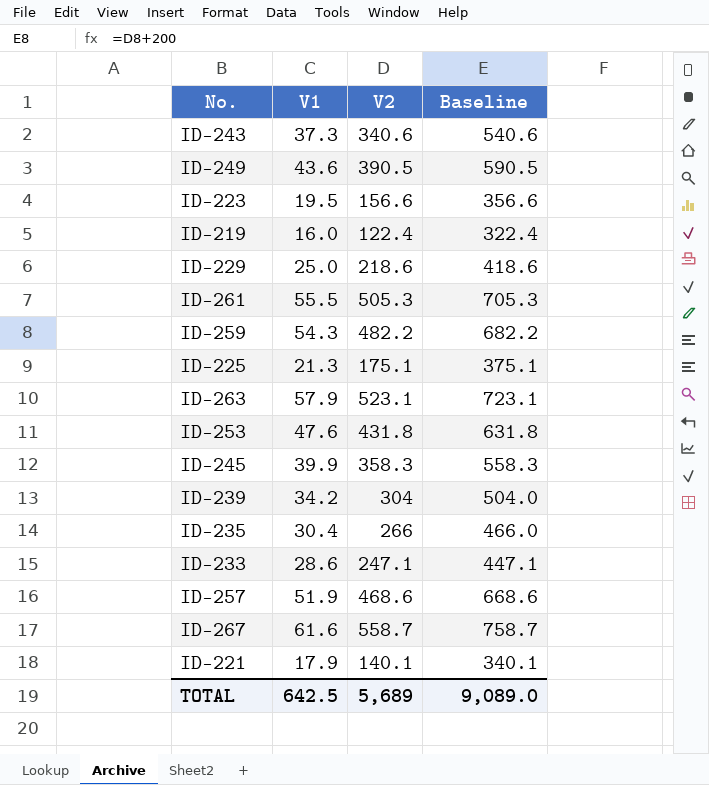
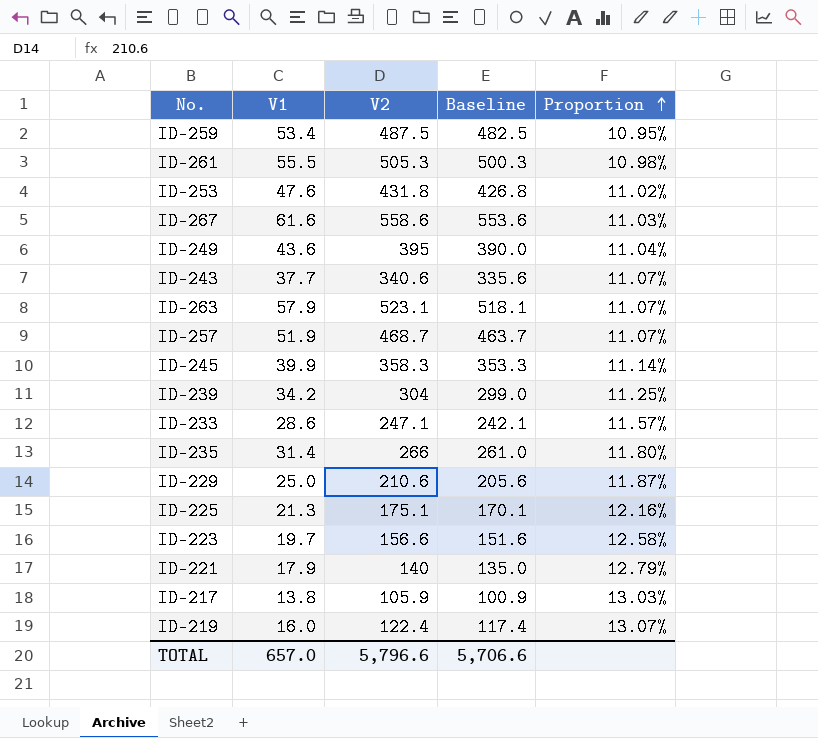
row order: none -> Proportion ascending
column Baseline | formula: [V2] + 200 -> [V2] - 5
column Proportion | formula: none -> [V1] / [V2]
ID-259 | V1: 54.3 -> 53.4
ID-259 | V2: 482.2 -> 487.5
ID-267 | V2: 558.7 -> 558.6
ID-249 | V2: 390.5 -> 395
ID-243 | V1: 37.3 -> 37.7
ID-257 | V2: 468.6 -> 468.7
ID-235 | V1: 30.4 -> 31.4
ID-229 | V2: 218.6 -> 210.6
ID-223 | V1: 19.5 -> 19.7
ID-221 | V2: 140.1 -> 140
row ID-217: none -> 13.8 | 105.9 | 100.9 | 13.03%
TOTAL | V1: 642.5 -> 657.0
TOTAL | V2: 5,689 -> 5,796.6
TOTAL | Baseline: 9,089.0 -> 5,706.6

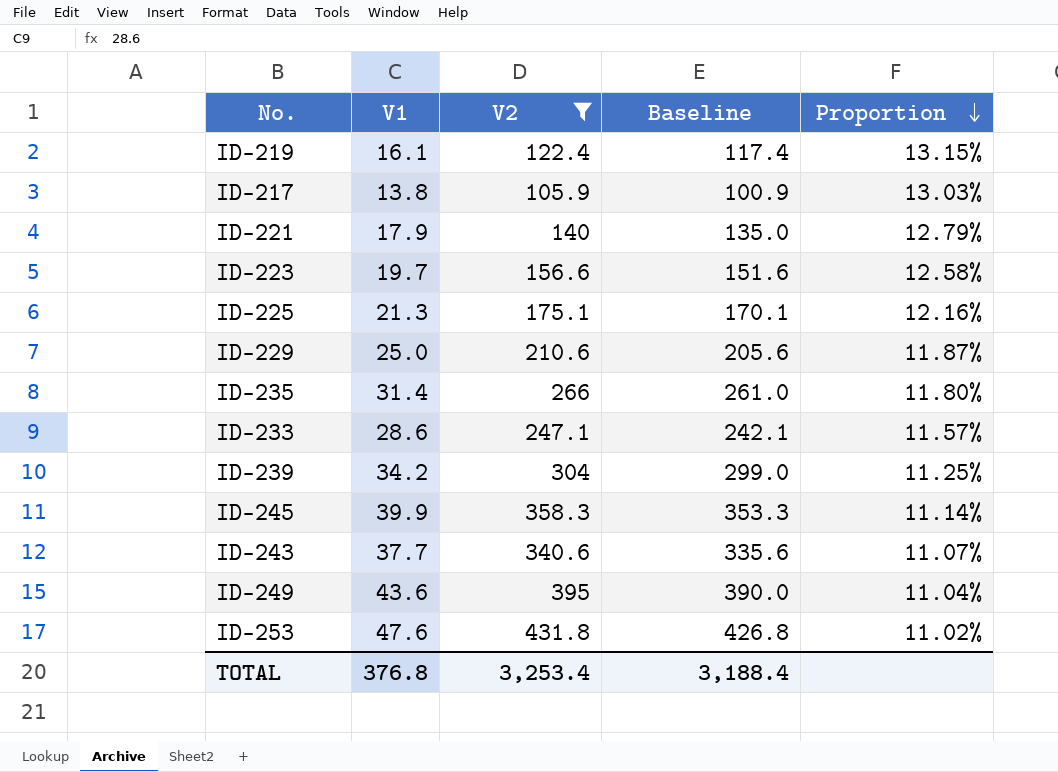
filter: none -> V2 <= 431.8
row order: Proportion ascending -> Proportion descending
ID-219 | V1: 16.0 -> 16.1
ID-219 | Proportion: 13.07% -> 13.15%
TOTAL | V1: 657.0 -> 376.8
TOTAL | V2: 5,796.6 -> 3,253.4
TOTAL | Baseline: 5,706.6 -> 3,188.4

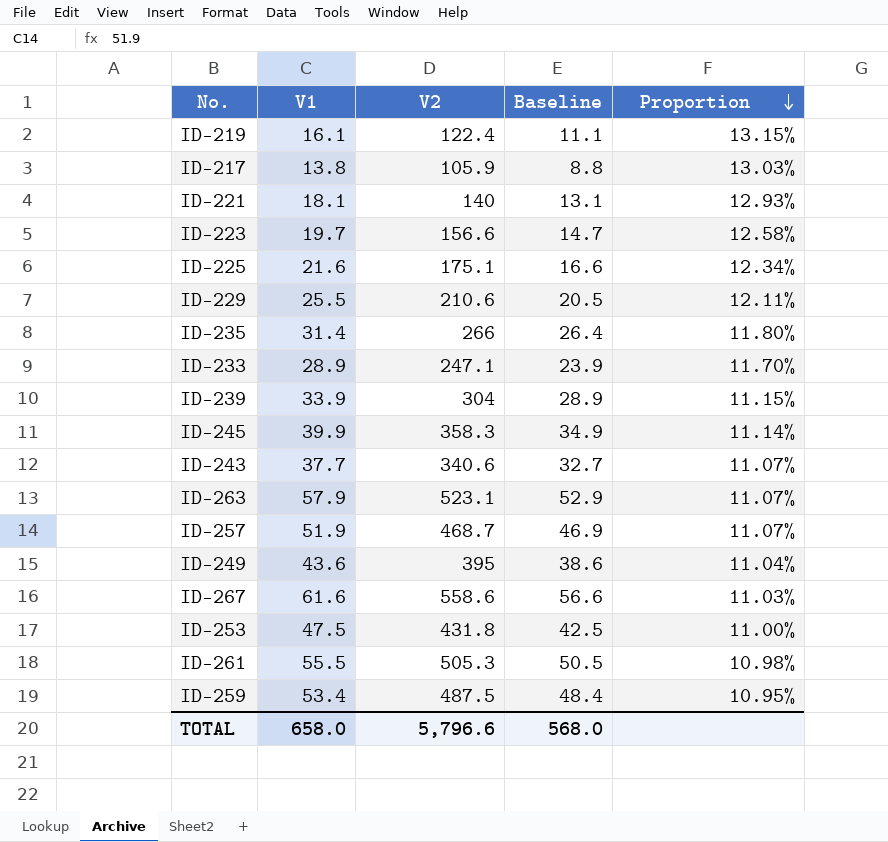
filter: V2 <= 431.8 -> none
column Baseline | formula: [V2] - 5 -> [V1] - 5
ID-221 | V1: 17.9 -> 18.1
ID-221 | Proportion: 12.79% -> 12.93%
ID-225 | V1: 21.3 -> 21.6
ID-225 | Proportion: 12.16% -> 12.34%
ID-229 | V1: 25.0 -> 25.5
ID-229 | Proportion: 11.87% -> 12.11%
ID-233 | V1: 28.6 -> 28.9
ID-233 | Proportion: 11.57% -> 11.70%
ID-239 | V1: 34.2 -> 33.9
ID-239 | Proportion: 11.25% -> 11.15%
ID-253 | V1: 47.6 -> 47.5
ID-253 | Proportion: 11.02% -> 11.00%
TOTAL | V1: 376.8 -> 658.0
TOTAL | V2: 3,253.4 -> 5,796.6
TOTAL | Baseline: 3,188.4 -> 568.0

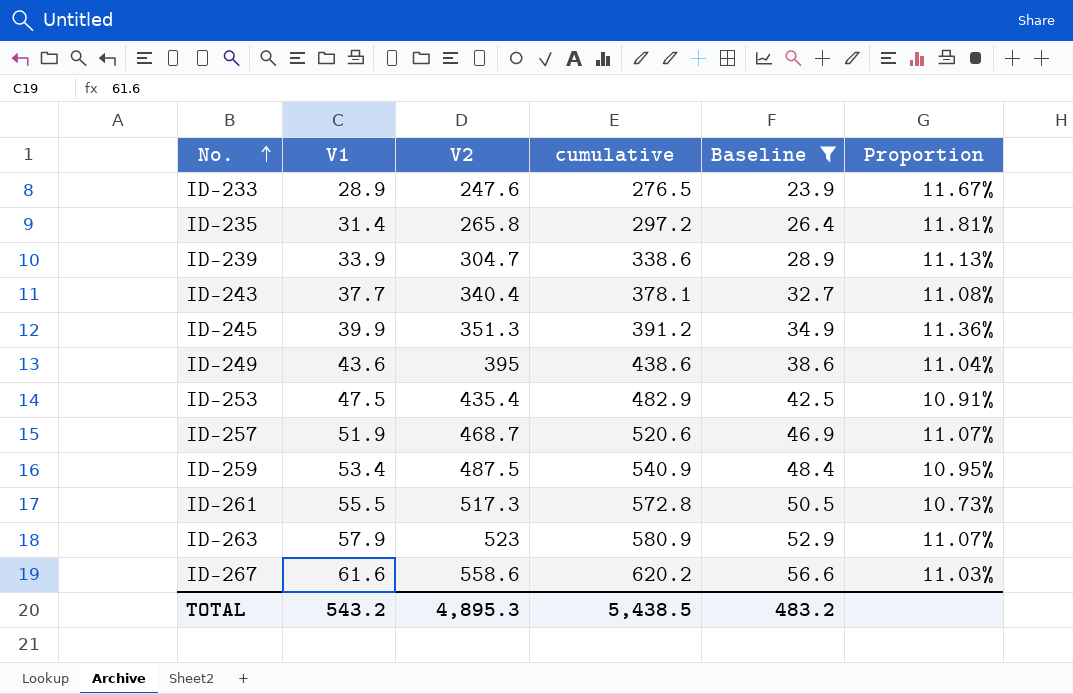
filter: none -> Baseline >= 23.9
row order: Proportion descending -> No. ascending
column cumulative | formula: none -> [V1] + [V2]
ID-233 | V2: 247.1 -> 247.6
ID-233 | Proportion: 11.70% -> 11.67%
ID-235 | V2: 266 -> 265.8
ID-235 | Proportion: 11.80% -> 11.81%
ID-239 | V2: 304 -> 304.7
ID-239 | Proportion: 11.15% -> 11.13%
ID-243 | V2: 340.6 -> 340.4
ID-243 | Proportion: 11.07% -> 11.08%
ID-245 | V2: 358.3 -> 351.3
ID-245 | Proportion: 11.14% -> 11.36%
ID-253 | V2: 431.8 -> 435.4
ID-253 | Proportion: 11.00% -> 10.91%
ID-261 | V2: 505.3 -> 517.3
ID-261 | Proportion: 10.98% -> 10.73%
ID-263 | V2: 523.1 -> 523
TOTAL | V1: 658.0 -> 543.2
TOTAL | V2: 5,796.6 -> 4,895.3
TOTAL | Baseline: 568.0 -> 483.2

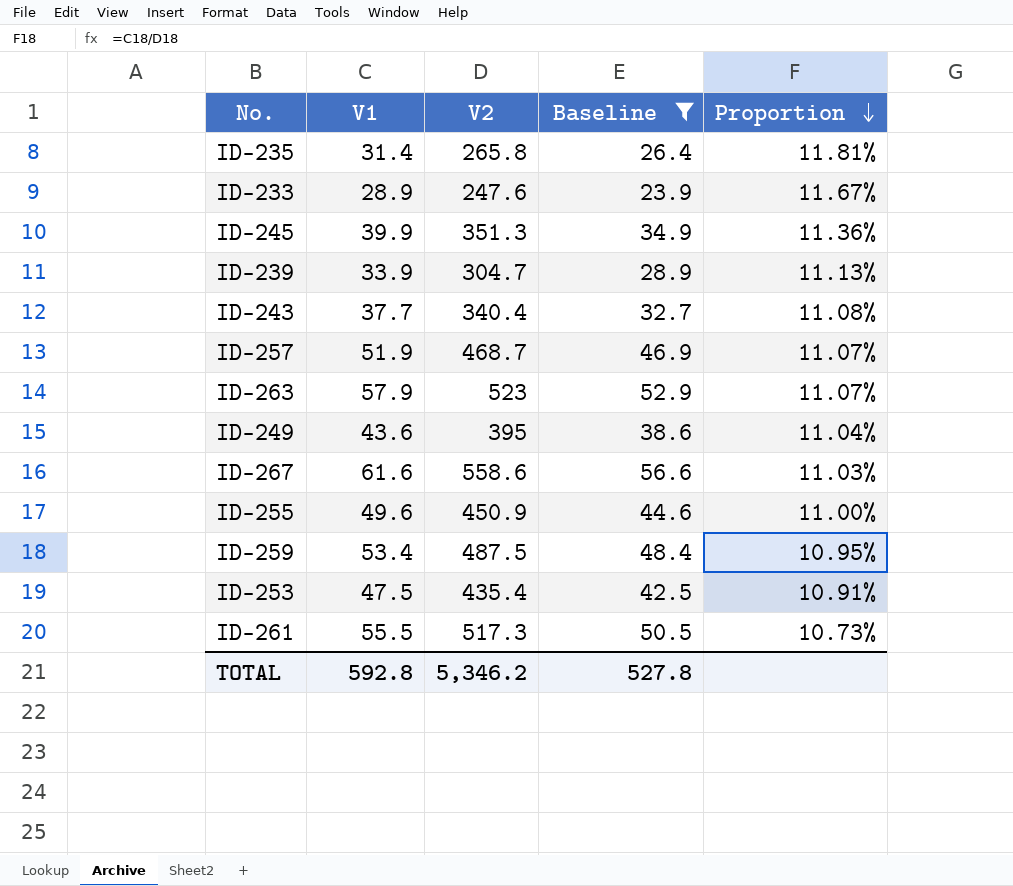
row order: No. ascending -> Proportion descending
column cumulative | formula: [V1] + [V2] -> none
row ID-255: none -> 49.6 | 450.9 | 44.6 | 11.00%
TOTAL | V1: 543.2 -> 592.8
TOTAL | V2: 4,895.3 -> 5,346.2
TOTAL | Baseline: 483.2 -> 527.8

